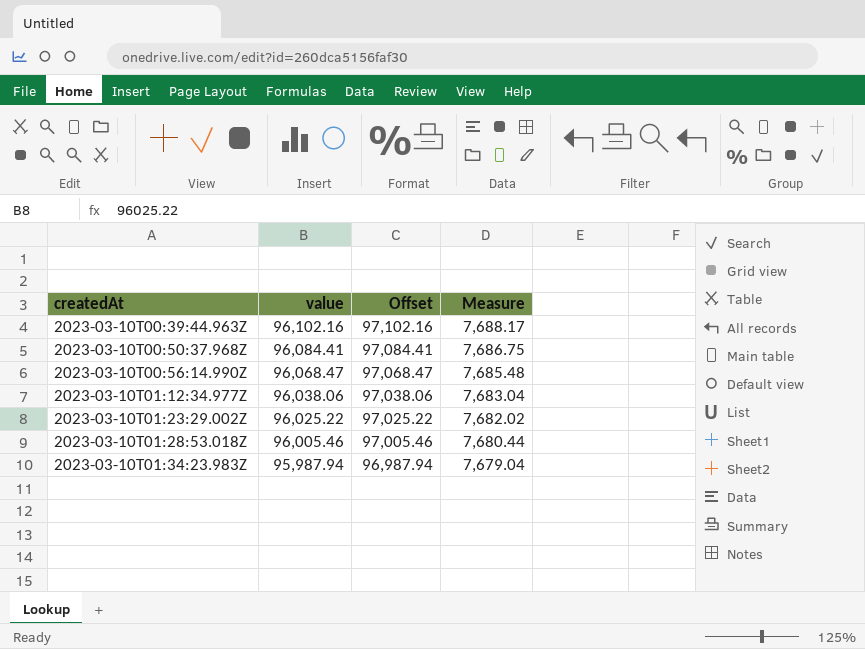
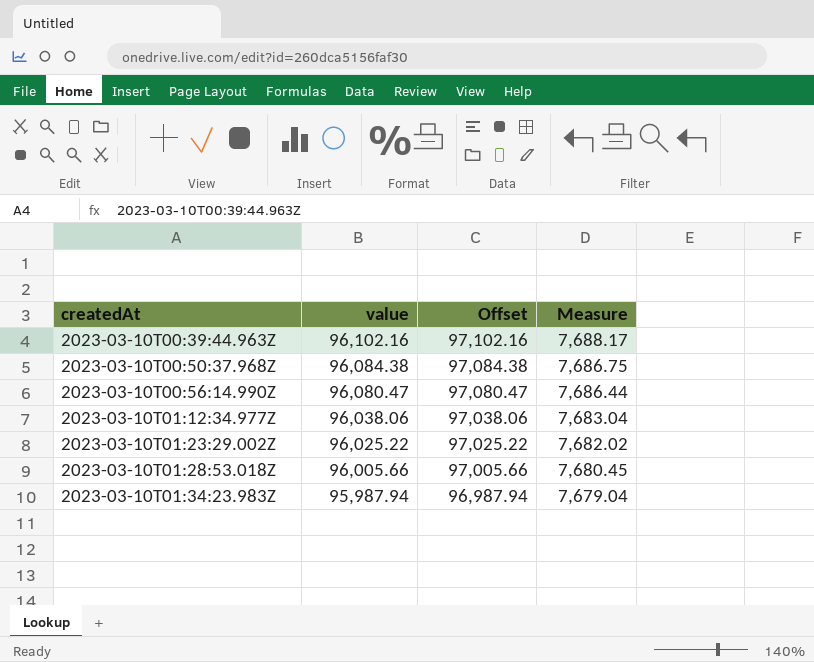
2023-03-10T00:50:37.968Z | value: 96,084.41 -> 96,084.38
2023-03-10T00:50:37.968Z | Offset: 97,084.41 -> 97,084.38
2023-03-10T00:56:14.990Z | value: 96,068.47 -> 96,080.47
2023-03-10T00:56:14.990Z | Offset: 97,068.47 -> 97,080.47
2023-03-10T00:56:14.990Z | Measure: 7,685.48 -> 7,686.44
2023-03-10T01:28:53.018Z | value: 96,005.46 -> 96,005.66
2023-03-10T01:28:53.018Z | Offset: 97,005.46 -> 97,005.66
2023-03-10T01:28:53.018Z | Measure: 7,680.44 -> 7,680.45

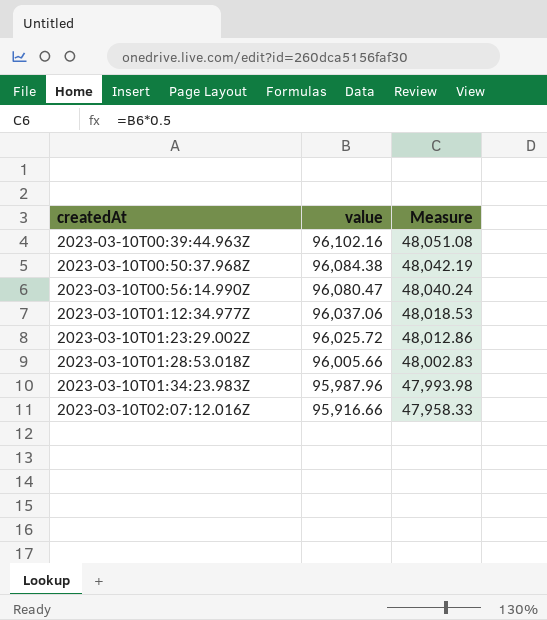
column Offset | formula: [value] + 1000 -> none
column Measure | formula: [value] * 0.08 -> [value] * 0.5
2023-03-10T01:12:34.977Z | value: 96,038.06 -> 96,037.06
2023-03-10T01:23:29.002Z | value: 96,025.22 -> 96,025.72
2023-03-10T01:34:23.983Z | value: 95,987.94 -> 95,987.96
row 2023-03-10T02:07:12.016Z: none -> 95,916.66 | 47,958.33

